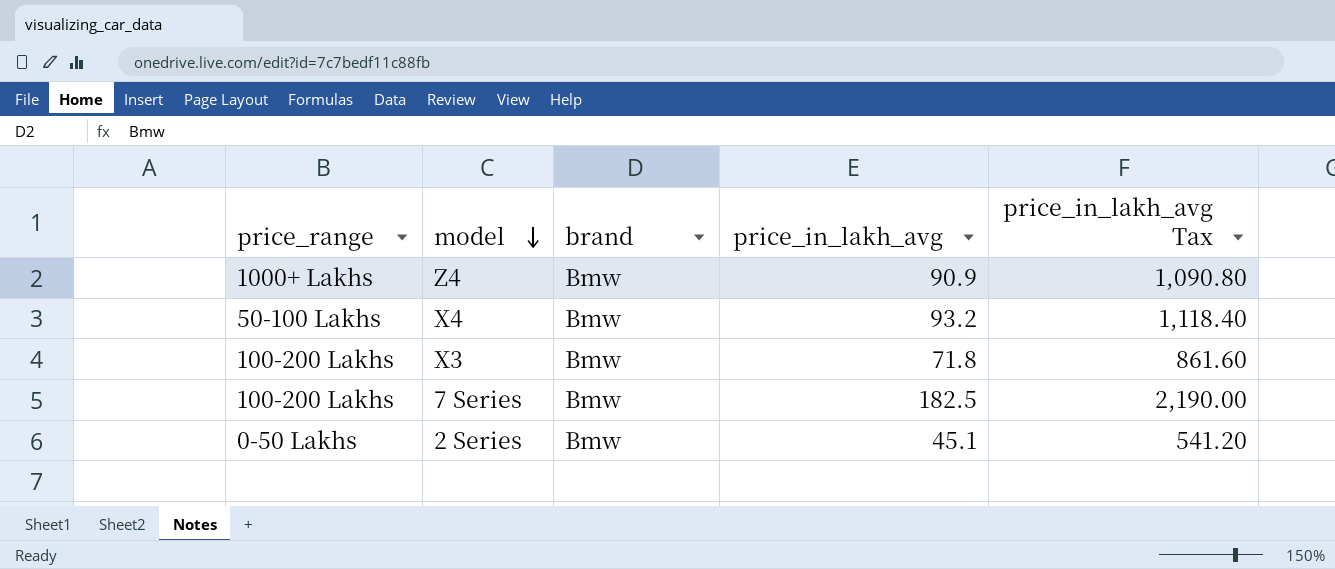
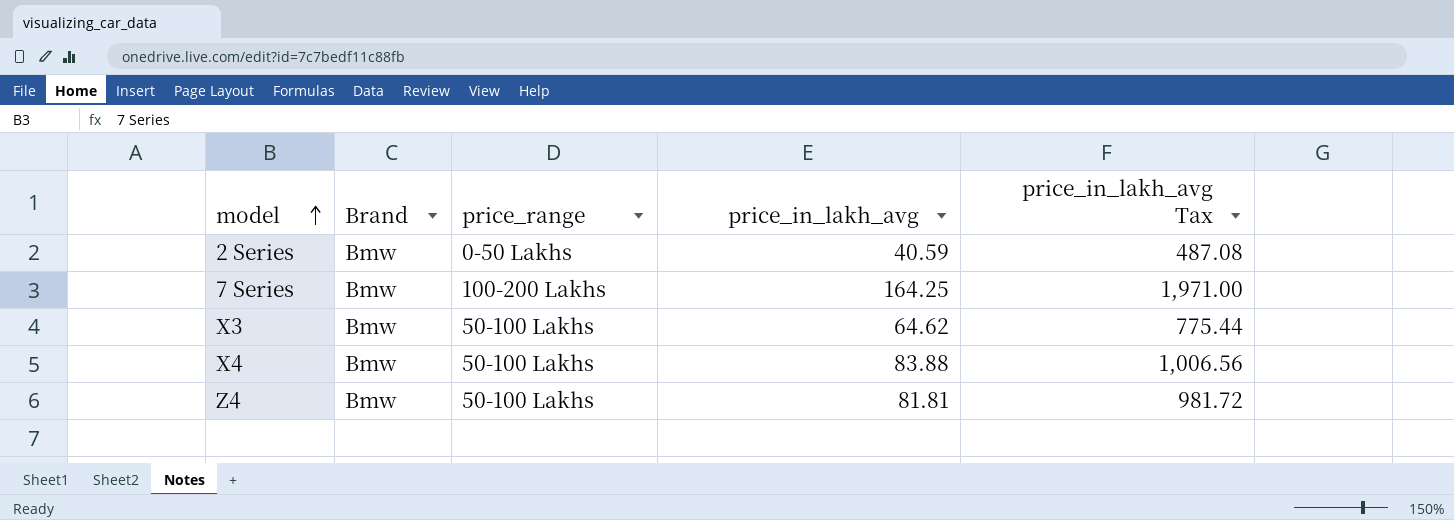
row order: model descending -> model ascending
column name: brand -> Brand
column price_range | position: 1 -> 3
2 Series | price_in_lakh_avg: 45.1 -> 40.59
2 Series | price_in_lakh_avg Tax: 541.20 -> 487.08
7 Series | price_in_lakh_avg: 182.5 -> 164.25
7 Series | price_in_lakh_avg Tax: 2,190.00 -> 1,971.00
X3 | price_range: 100-200 Lakhs -> 50-100 Lakhs
X3 | price_in_lakh_avg: 71.8 -> 64.62
X3 | price_in_lakh_avg Tax: 861.60 -> 775.44
X4 | price_in_lakh_avg: 93.2 -> 83.88
X4 | price_in_lakh_avg Tax: 1,118.40 -> 1,006.56
Z4 | price_range: 1000+ Lakhs -> 50-100 Lakhs
Z4 | price_in_lakh_avg: 90.9 -> 81.81
Z4 | price_in_lakh_avg Tax: 1,090.80 -> 981.72

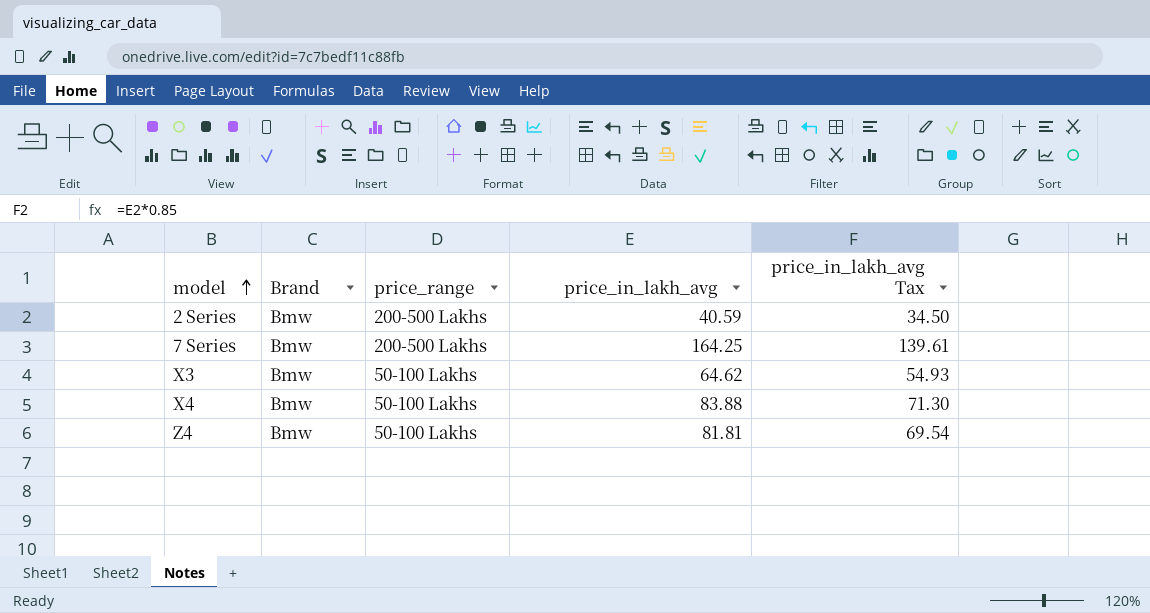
column price_in_lakh_avg Tax | formula: [price_in_lakh_avg] * 12 -> [price_in_lakh_avg] * 0.85
2 Series | price_range: 0-50 Lakhs -> 200-500 Lakhs
7 Series | price_range: 100-200 Lakhs -> 200-500 Lakhs

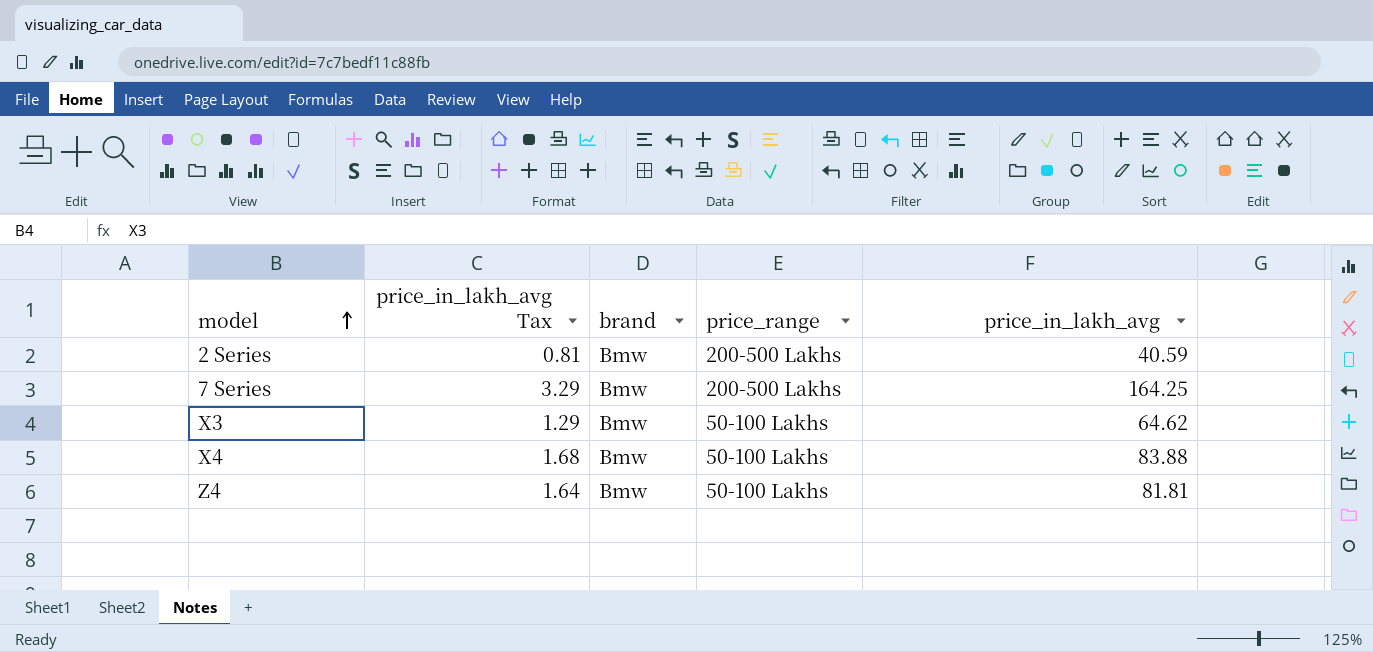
column price_in_lakh_avg Tax | formula: [price_in_lakh_avg] * 0.85 -> [price_in_lakh_avg] * 0.02
column price_in_lakh_avg Tax | position: 5 -> 2
column name: Brand -> brand

